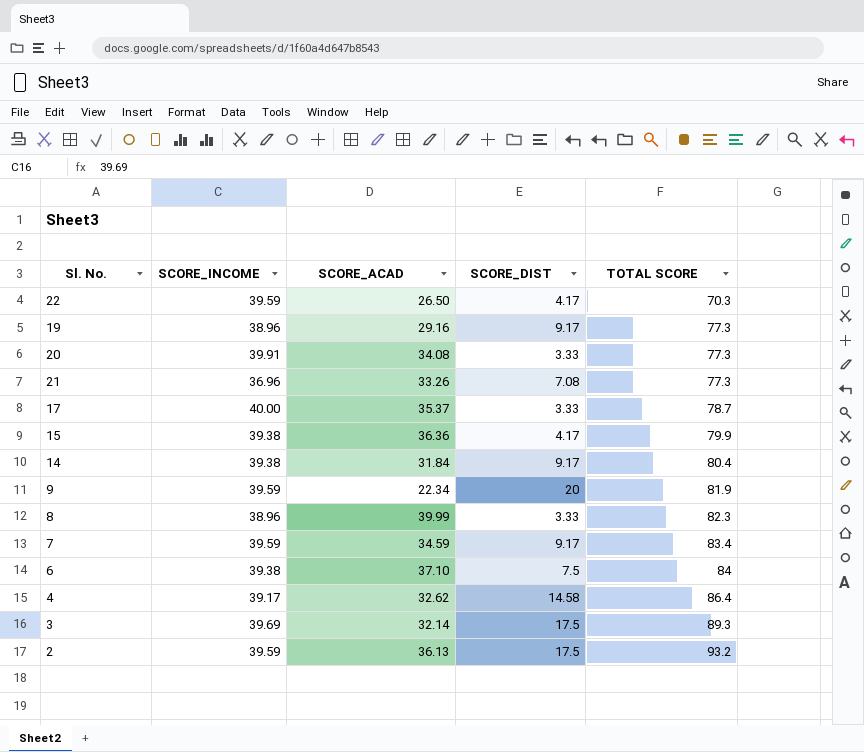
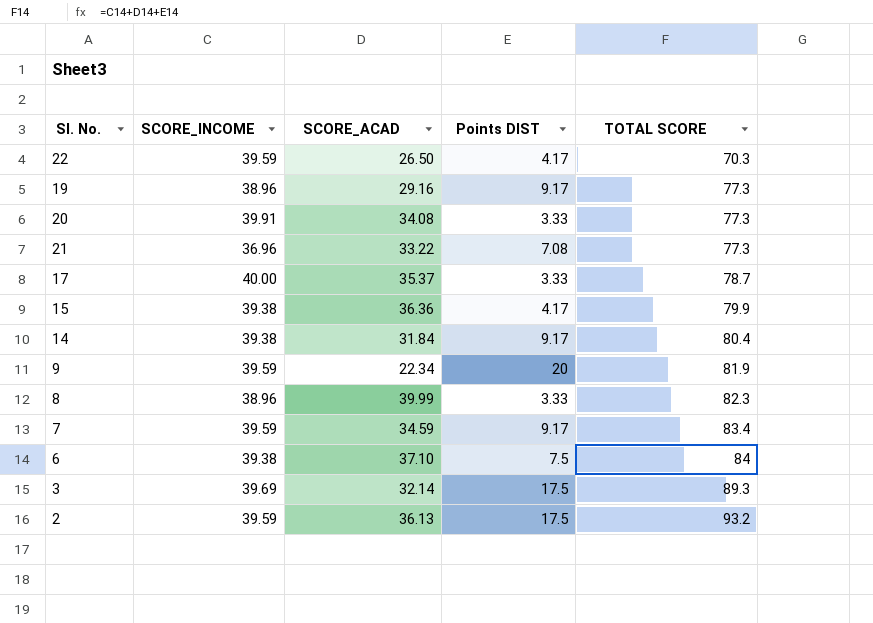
column name: SCORE_DIST -> Points DIST
row 4: 39.17 | 32.62 | 14.58 | 86.4 -> none
21 | SCORE_ACAD: 33.26 -> 33.22

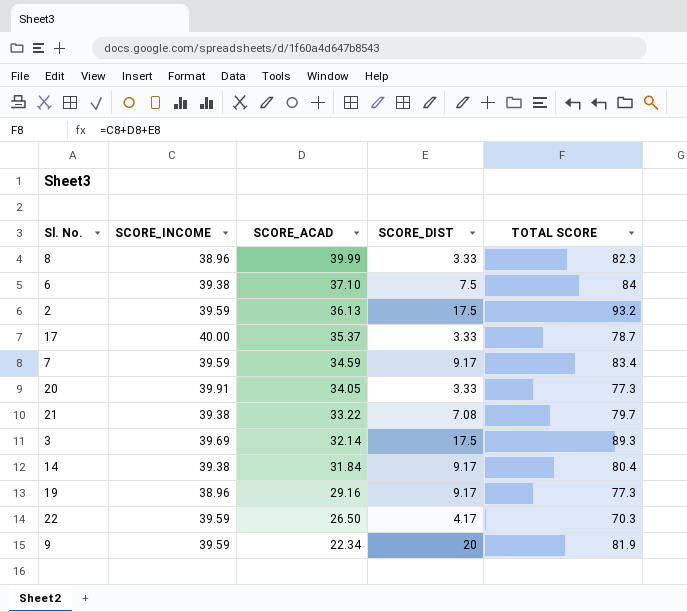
row order: TOTAL SCORE ascending -> SCORE_ACAD descending
column name: Points DIST -> SCORE_DIST
row 15: 39.38 | 36.36 | 4.17 | 79.9 -> none
20 | SCORE_ACAD: 34.08 -> 34.05
21 | SCORE_INCOME: 36.96 -> 39.38
21 | TOTAL SCORE: 77.3 -> 79.7

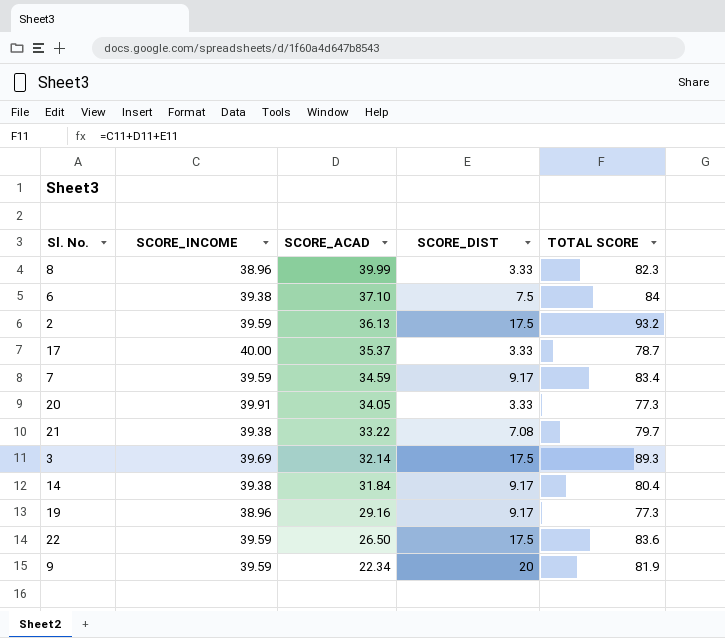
22 | SCORE_DIST: 4.17 -> 17.5
22 | TOTAL SCORE: 70.3 -> 83.6

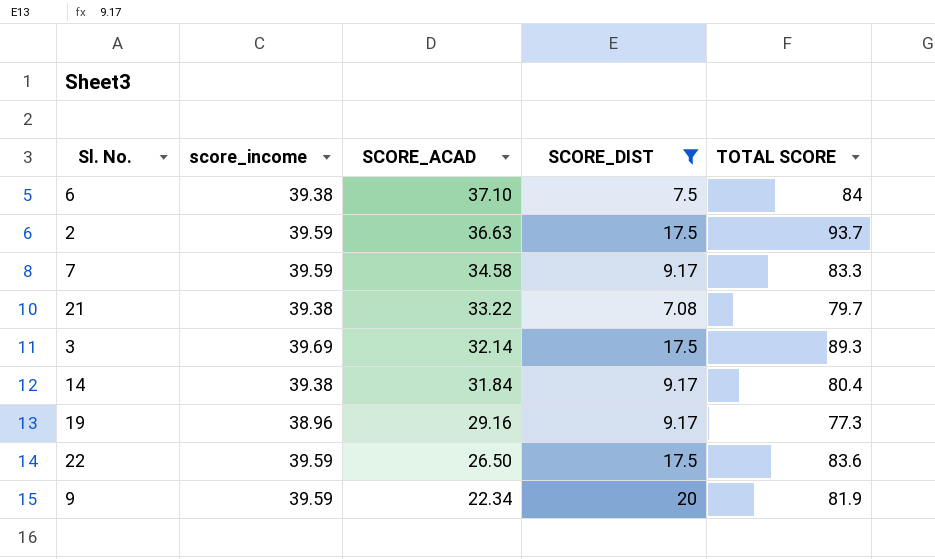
filter: none -> SCORE_DIST != 3.33
column name: SCORE_INCOME -> score_income
2 | SCORE_ACAD: 36.13 -> 36.63
2 | TOTAL SCORE: 93.2 -> 93.7
7 | SCORE_ACAD: 34.59 -> 34.58
7 | TOTAL SCORE: 83.4 -> 83.3

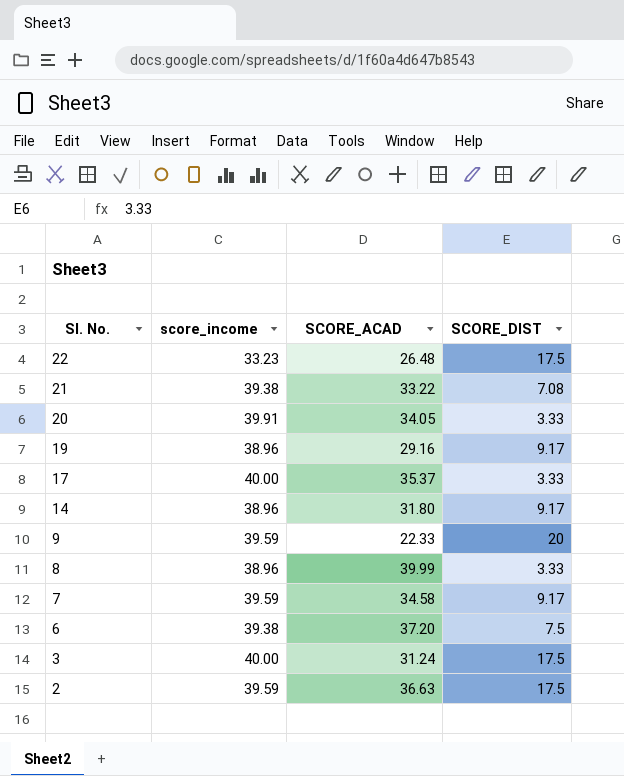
filter: SCORE_DIST != 3.33 -> none
row order: SCORE_ACAD descending -> Sl. No. descending
column TOTAL SCORE | formula: [score_income] + [SCORE_ACAD] + [SCORE_DIST] -> none
22 | score_income: 39.59 -> 33.23
22 | SCORE_ACAD: 26.50 -> 26.48
14 | score_income: 39.38 -> 38.96
14 | SCORE_ACAD: 31.84 -> 31.80
9 | SCORE_ACAD: 22.34 -> 22.33
6 | SCORE_ACAD: 37.10 -> 37.20
3 | score_income: 39.69 -> 40.00
3 | SCORE_ACAD: 32.14 -> 31.24

